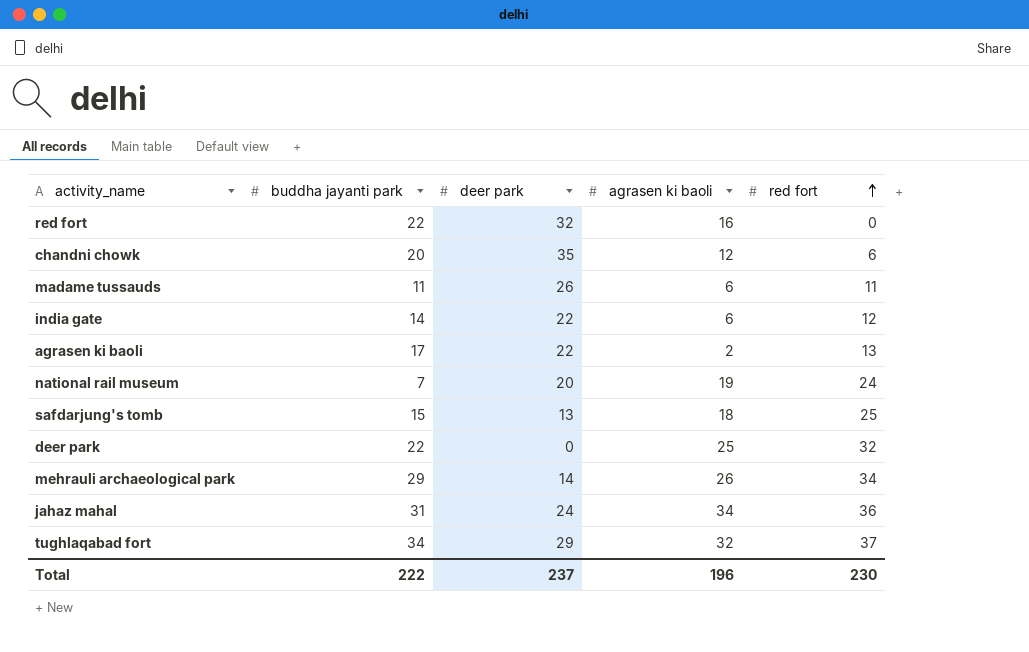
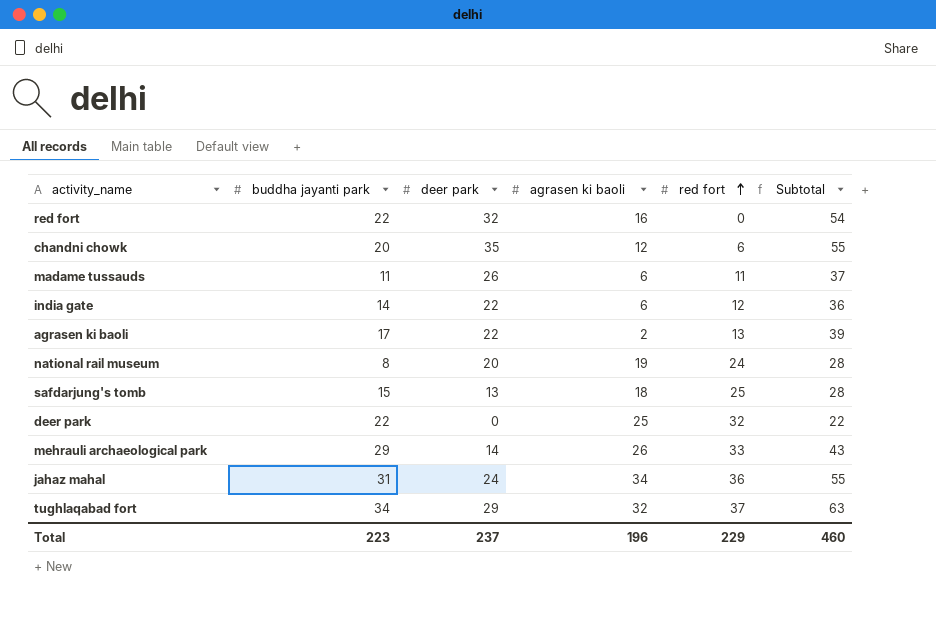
column Subtotal | formula: none -> [buddha jayanti park] + [deer park]
national rail museum | buddha jayanti park: 7 -> 8
mehrauli archaeological park | red fort: 34 -> 33
Total | buddha jayanti park: 222 -> 223
Total | red fort: 230 -> 229

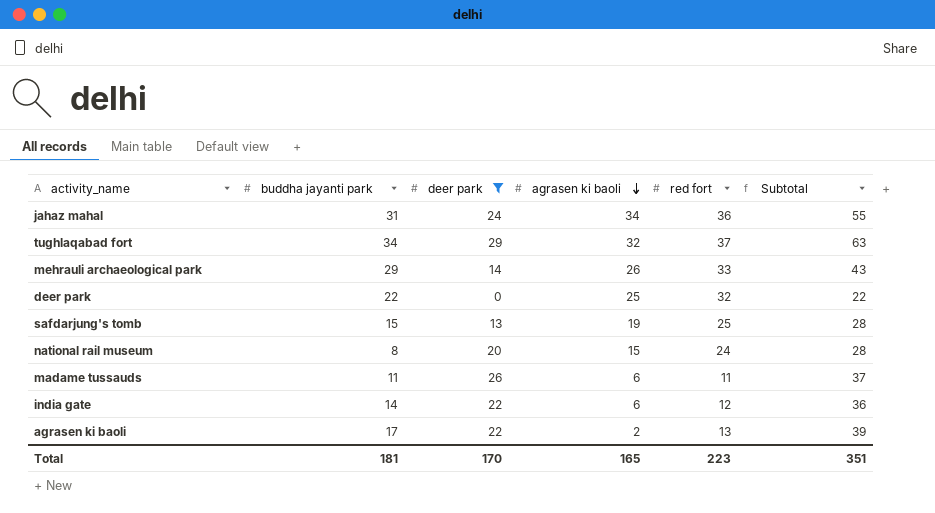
filter: none -> deer park <= 29
row order: red fort ascending -> agrasen ki baoli descending
safdarjung's tomb | agrasen ki baoli: 18 -> 19
national rail museum | agrasen ki baoli: 19 -> 15
Total | buddha jayanti park: 223 -> 181
Total | deer park: 237 -> 170
Total | agrasen ki baoli: 196 -> 165
Total | red fort: 229 -> 223
Total | Subtotal: 460 -> 351

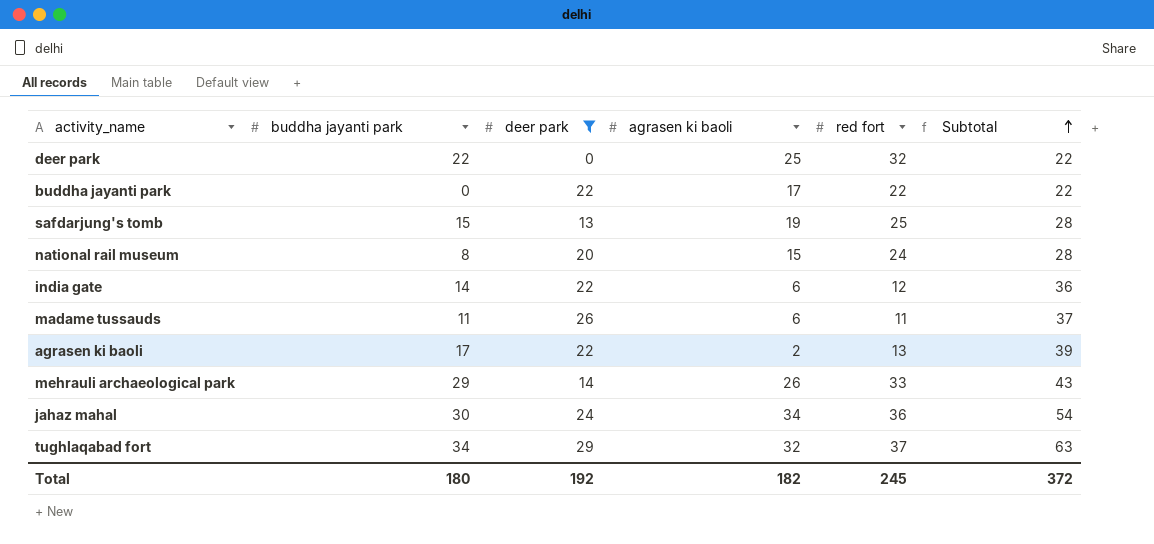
row order: agrasen ki baoli descending -> Subtotal ascending
row buddha jayanti park: none -> 0 | 22 | 17 | 22 | 22
jahaz mahal | buddha jayanti park: 31 -> 30
jahaz mahal | Subtotal: 55 -> 54
Total | buddha jayanti park: 181 -> 180
Total | deer park: 170 -> 192
Total | agrasen ki baoli: 165 -> 182
Total | red fort: 223 -> 245
Total | Subtotal: 351 -> 372

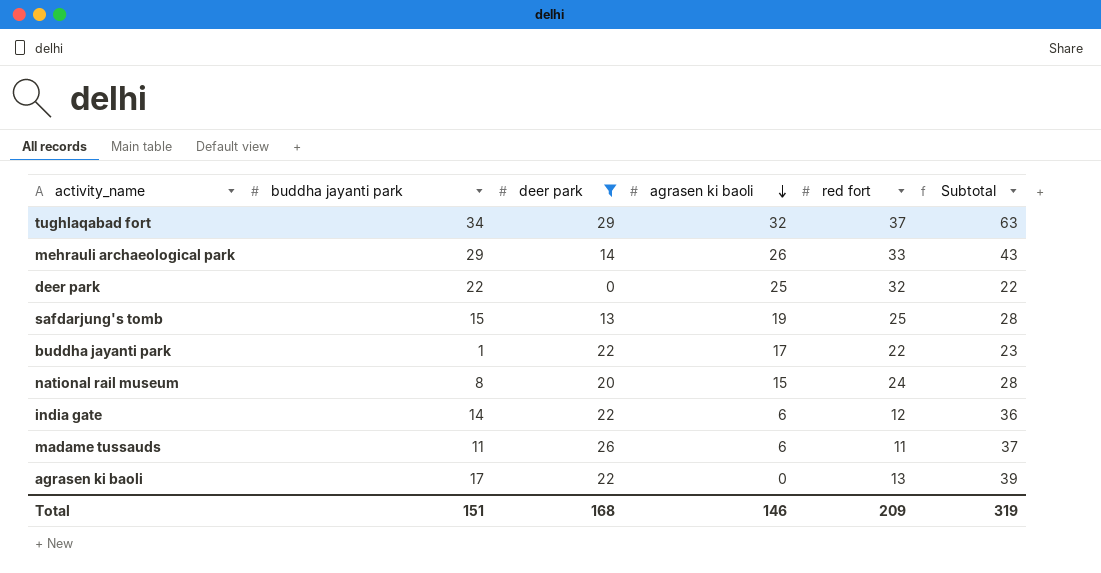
row order: Subtotal ascending -> agrasen ki baoli descending
row jahaz mahal: 30 | 24 | 34 | 36 | 54 -> none
buddha jayanti park | buddha jayanti park: 0 -> 1
buddha jayanti park | Subtotal: 22 -> 23
agrasen ki baoli | agrasen ki baoli: 2 -> 0
Total | buddha jayanti park: 180 -> 151
Total | deer park: 192 -> 168
Total | agrasen ki baoli: 182 -> 146
Total | red fort: 245 -> 209
Total | Subtotal: 372 -> 319

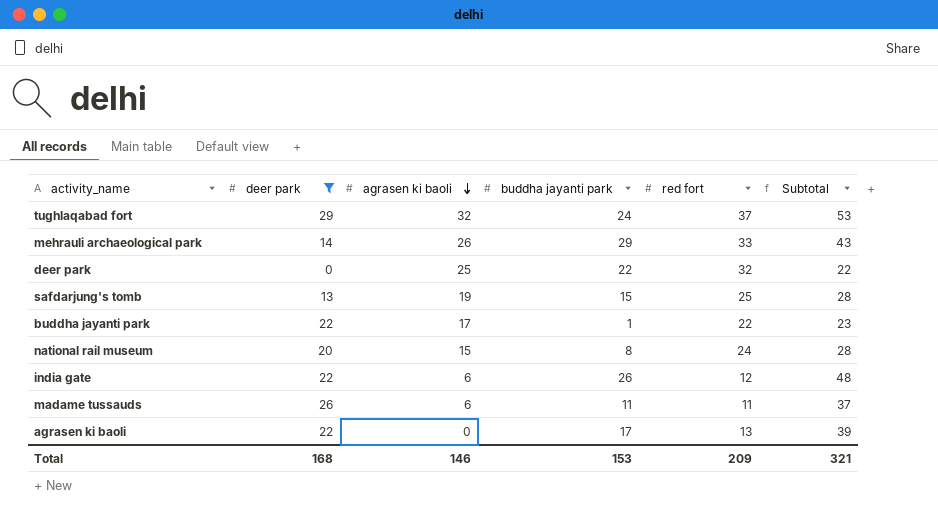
column buddha jayanti park | position: 2 -> 4
tughlaqabad fort | buddha jayanti park: 34 -> 24
tughlaqabad fort | Subtotal: 63 -> 53
india gate | buddha jayanti park: 14 -> 26
india gate | Subtotal: 36 -> 48
Total | buddha jayanti park: 151 -> 153
Total | Subtotal: 319 -> 321

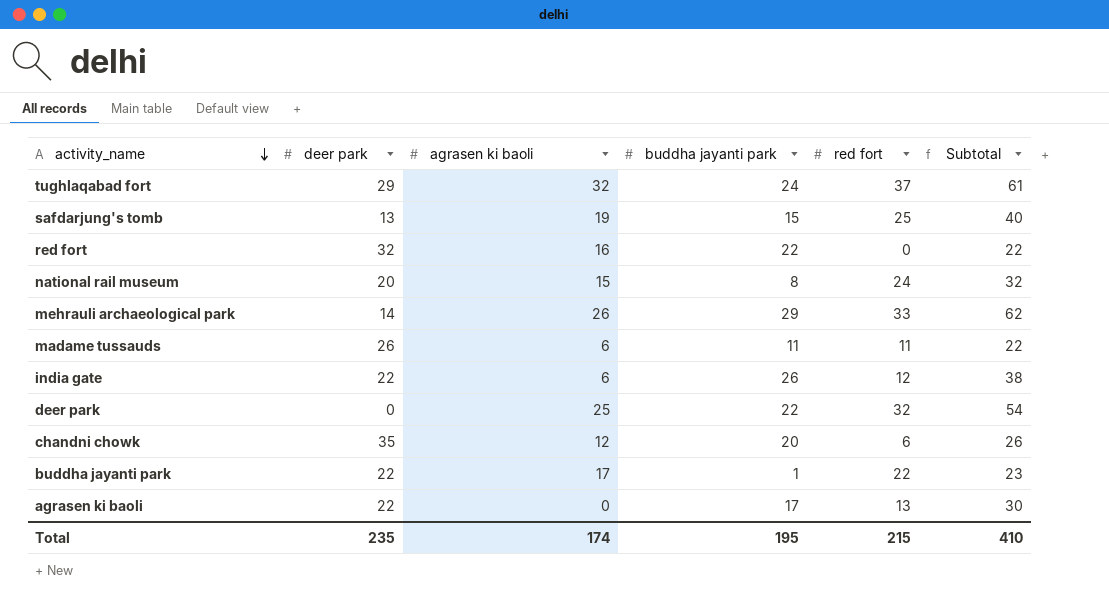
filter: deer park <= 29 -> none
row order: agrasen ki baoli descending -> activity_name descending
column Subtotal | formula: [deer park] + [buddha jayanti park] -> [buddha jayanti park] + [red fort]
Total | deer park: 168 -> 235
Total | agrasen ki baoli: 146 -> 174
Total | buddha jayanti park: 153 -> 195
Total | red fort: 209 -> 215
Total | Subtotal: 321 -> 410

